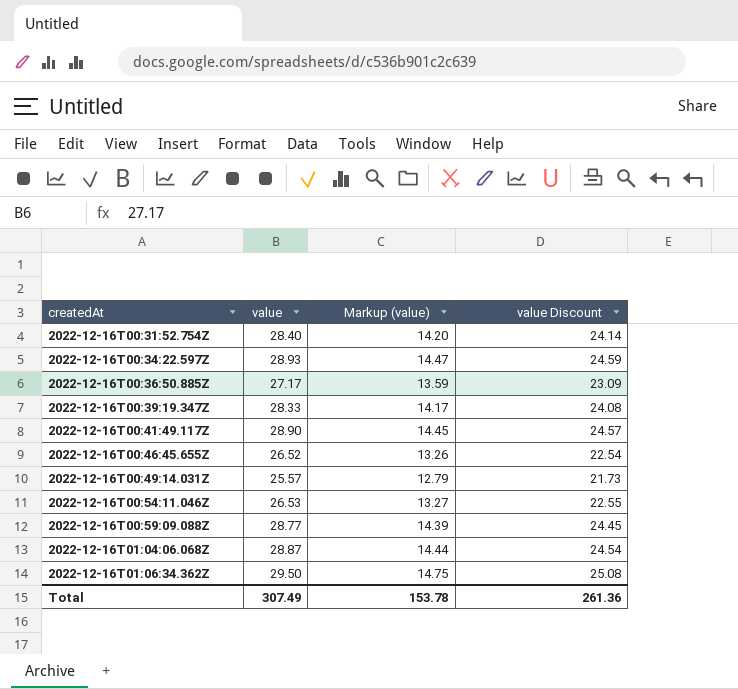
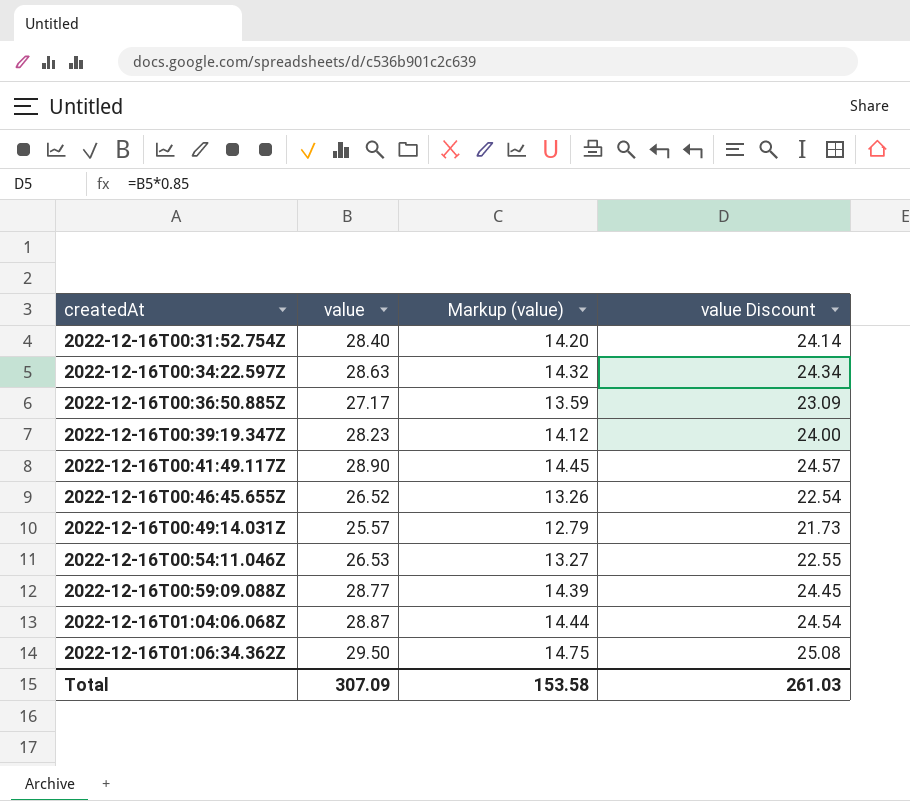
2022-12-16T00:34:22.597Z | value: 28.93 -> 28.63
2022-12-16T00:34:22.597Z | Markup (value): 14.47 -> 14.32
2022-12-16T00:34:22.597Z | value Discount: 24.59 -> 24.34
2022-12-16T00:39:19.347Z | value: 28.33 -> 28.23
2022-12-16T00:39:19.347Z | Markup (value): 14.17 -> 14.12
2022-12-16T00:39:19.347Z | value Discount: 24.08 -> 24.00
Total | value: 307.49 -> 307.09
Total | Markup (value): 153.78 -> 153.58
Total | value Discount: 261.36 -> 261.03

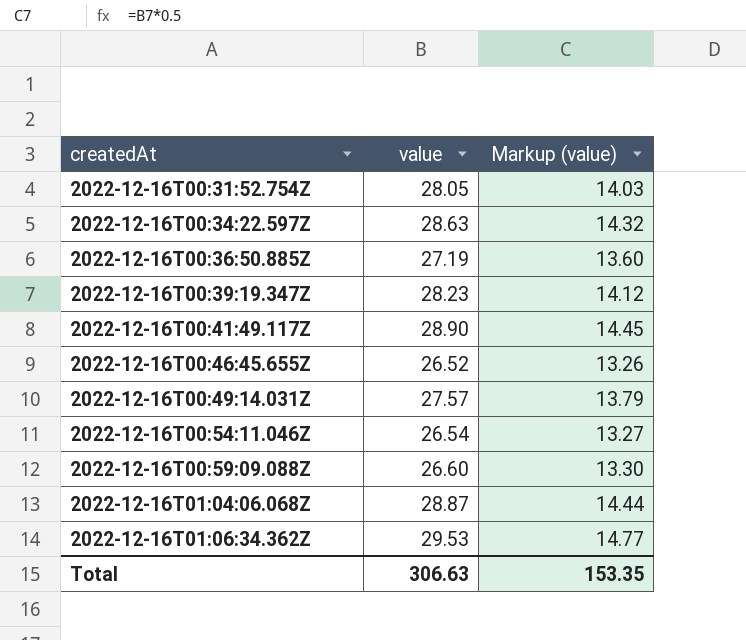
column value Discount | formula: [value] * 0.85 -> none
2022-12-16T00:31:52.754Z | value: 28.40 -> 28.05
2022-12-16T00:31:52.754Z | Markup (value): 14.20 -> 14.03
2022-12-16T00:36:50.885Z | value: 27.17 -> 27.19
2022-12-16T00:36:50.885Z | Markup (value): 13.59 -> 13.60
2022-12-16T00:49:14.031Z | value: 25.57 -> 27.57
2022-12-16T00:49:14.031Z | Markup (value): 12.79 -> 13.79
2022-12-16T00:54:11.046Z | value: 26.53 -> 26.54
2022-12-16T00:59:09.088Z | value: 28.77 -> 26.60
2022-12-16T00:59:09.088Z | Markup (value): 14.39 -> 13.30
2022-12-16T01:06:34.362Z | value: 29.50 -> 29.53
2022-12-16T01:06:34.362Z | Markup (value): 14.75 -> 14.77
Total | value: 307.09 -> 306.63
Total | Markup (value): 153.58 -> 153.35

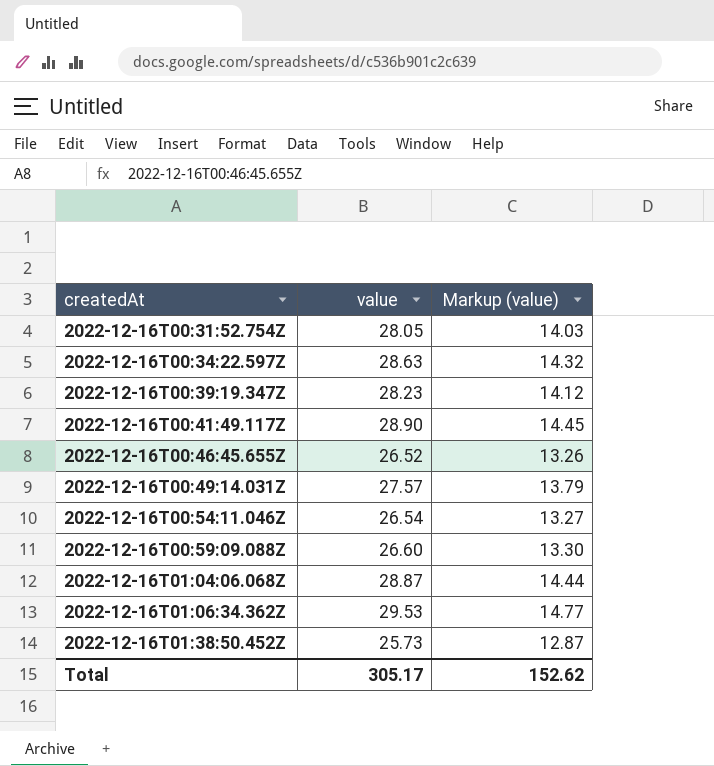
row 2022-12-16T00:36:50.885Z: 27.19 | 13.60 -> none
row 2022-12-16T01:38:50.452Z: none -> 25.73 | 12.87
Total | value: 306.63 -> 305.17
Total | Markup (value): 153.35 -> 152.62

